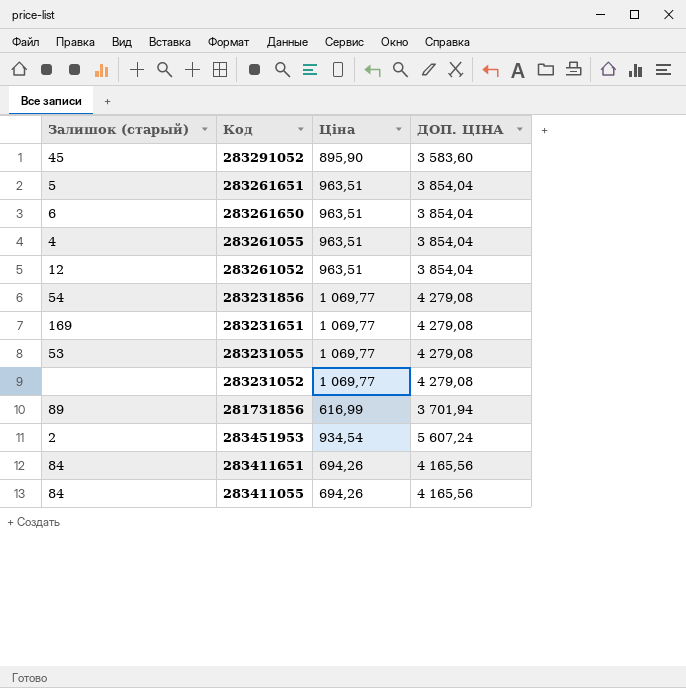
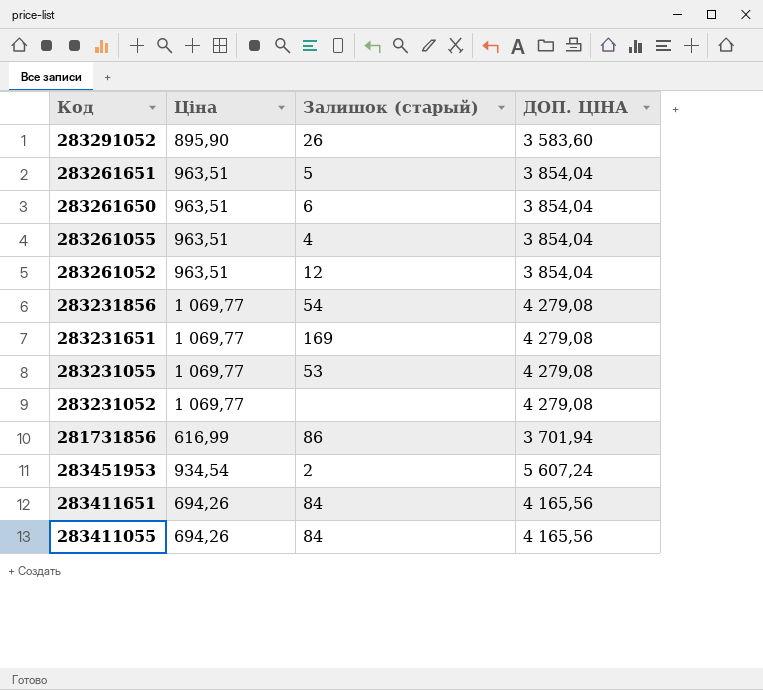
column Залишок (старый) | position: 1 -> 3
283291052 | Залишок (старый): 45 -> 26
281731856 | Залишок (старый): 89 -> 86

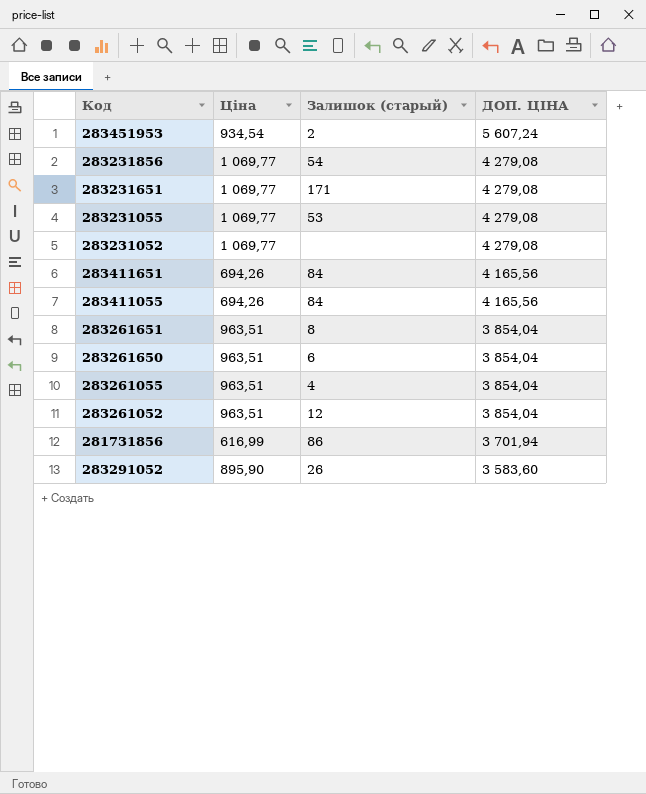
row order: none -> ДОП. ЦІНА descending
283231651 | Залишок (старый): 169 -> 171
283261651 | Залишок (старый): 5 -> 8

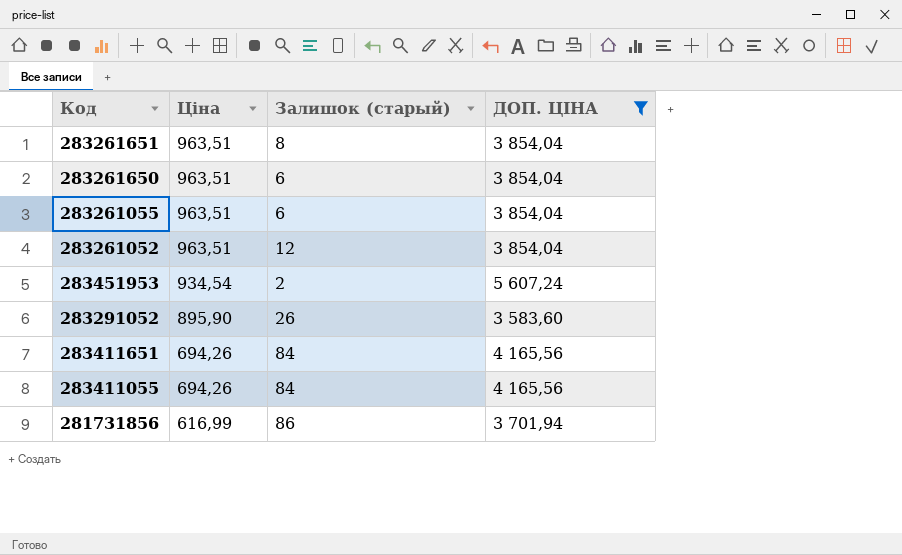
filter: none -> ДОП. ЦІНА != 4 279,08
row order: ДОП. ЦІНА descending -> Ціна descending
283261055 | Залишок (старый): 4 -> 6

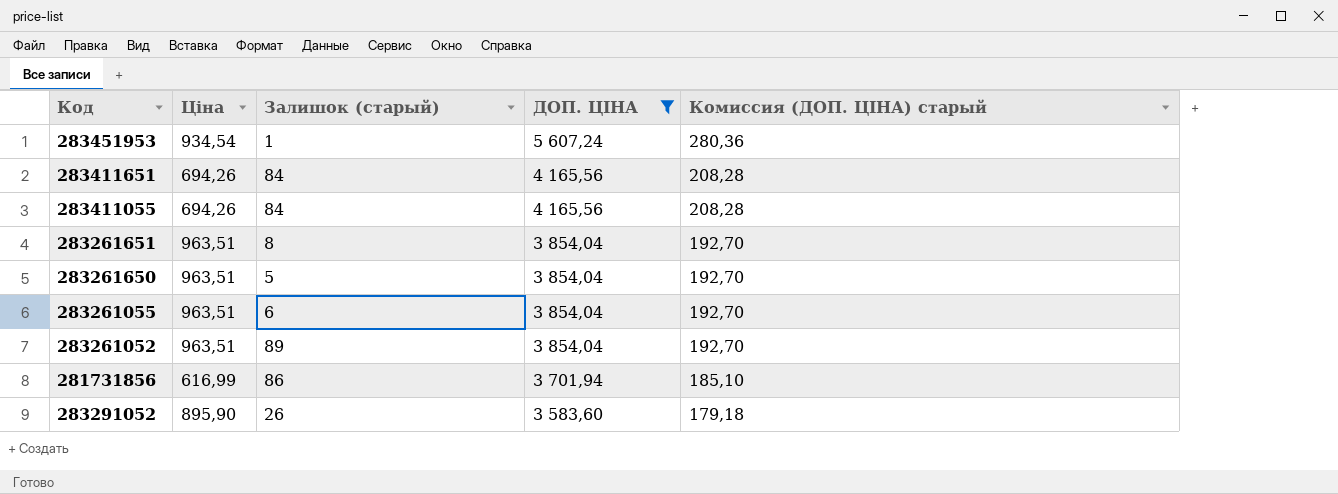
row order: Ціна descending -> ДОП. ЦІНА descending
column Комиссия (ДОП. ЦІНА) старый | formula: none -> [ДОП. ЦІНА] * 0,05
283451953 | Залишок (старый): 2 -> 1
283261650 | Залишок (старый): 6 -> 5
283261052 | Залишок (старый): 12 -> 89

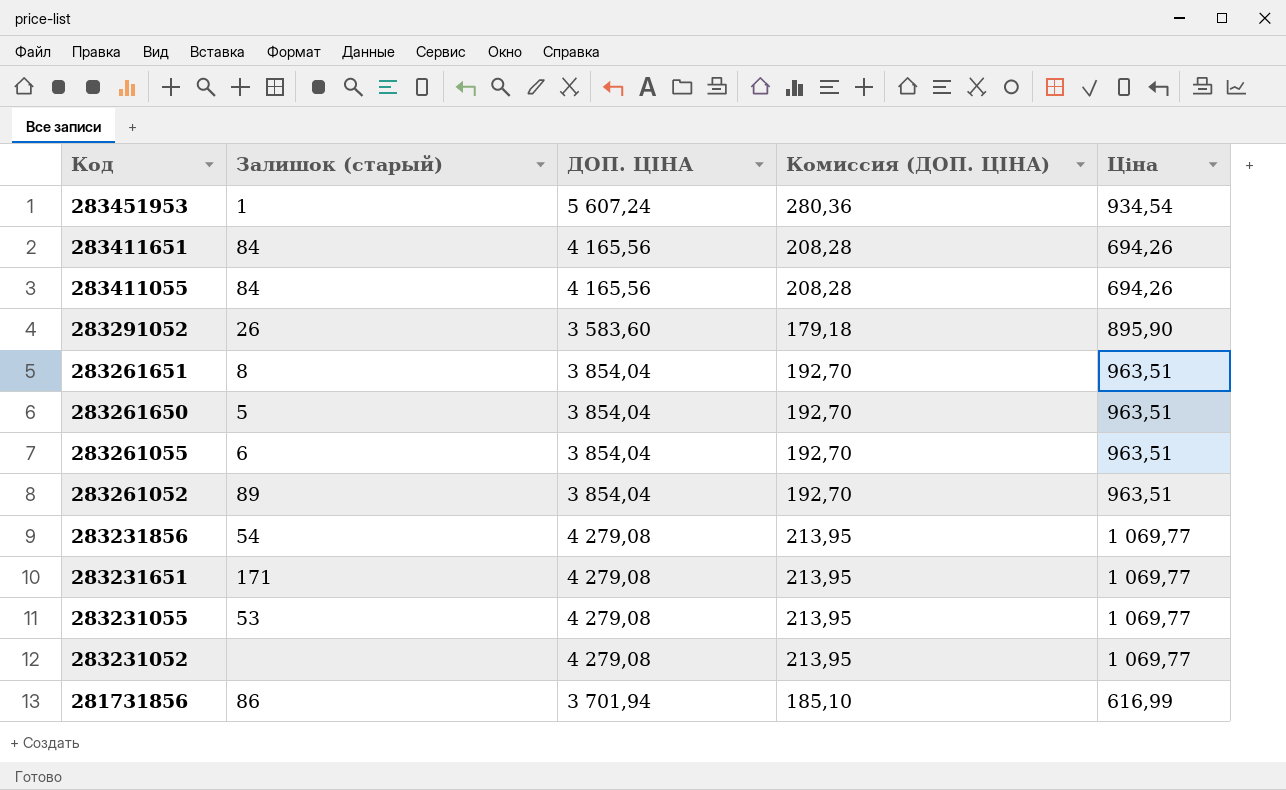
filter: ДОП. ЦІНА != 4 279,08 -> none
row order: ДОП. ЦІНА descending -> Код descending
column name: Комиссия (ДОП. ЦІНА) старый -> Комиссия (ДОП. ЦІНА)
column Ціна | position: 2 -> 5

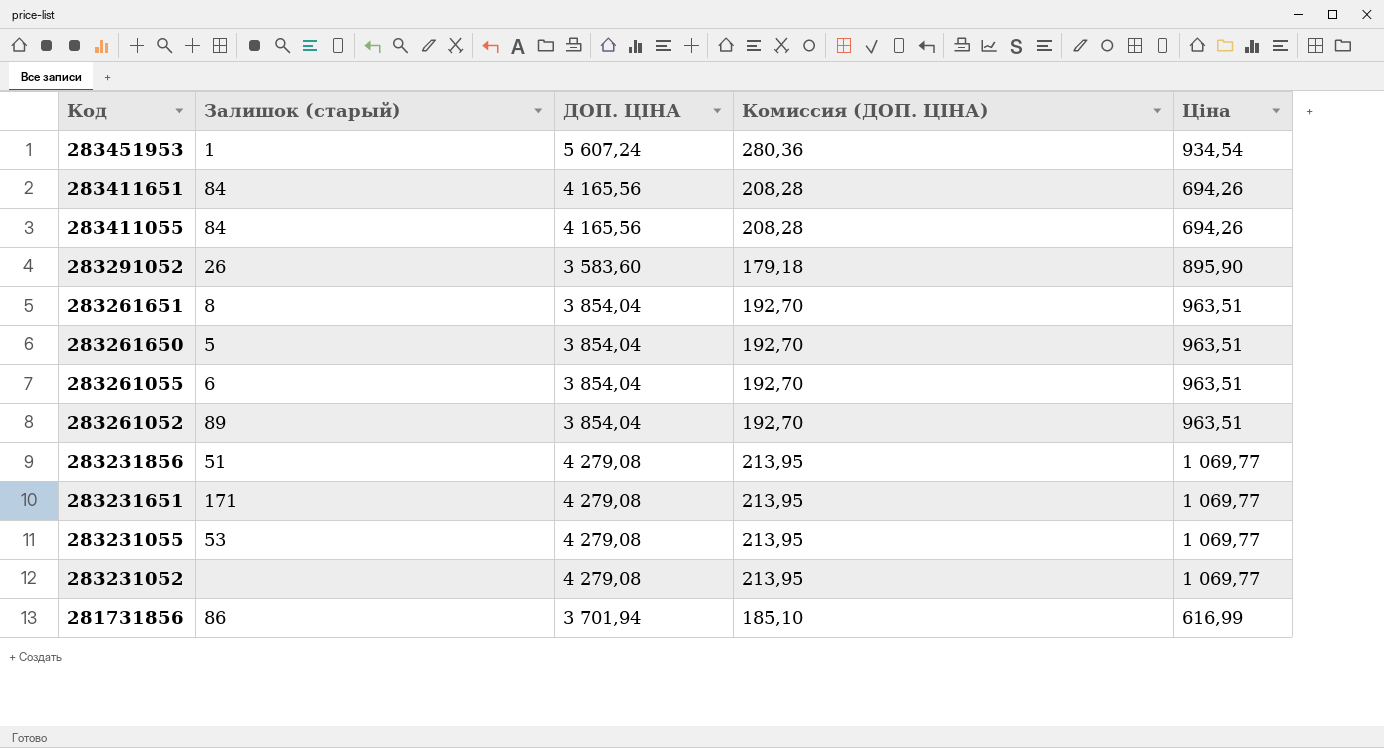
283231856 | Залишок (старый): 54 -> 51

